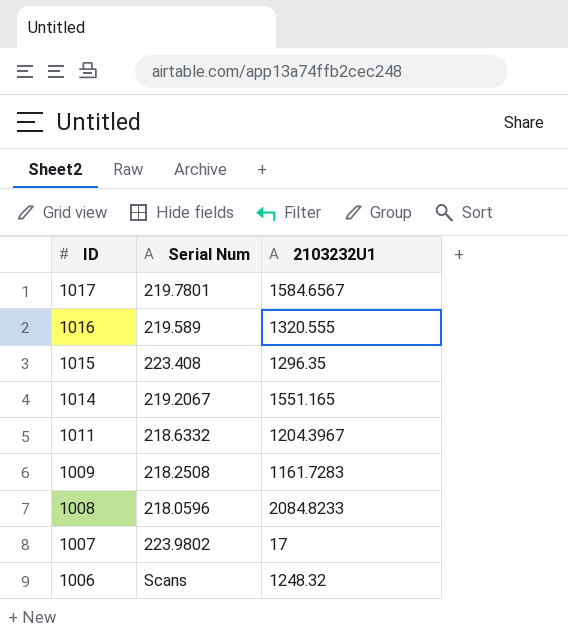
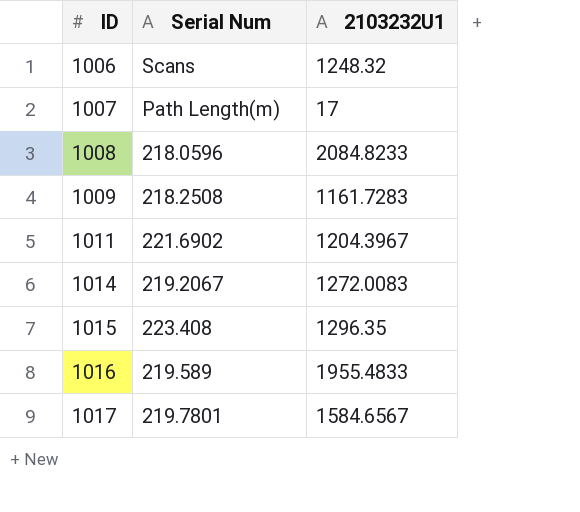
row order: ID descending -> ID ascending
1007 | Serial Num: 223.9802 -> Path Length(m)
1011 | Serial Num: 218.6332 -> 221.6902
1014 | 2103232U1: 1551.165 -> 1272.0083
1016 | 2103232U1: 1320.555 -> 1955.4833

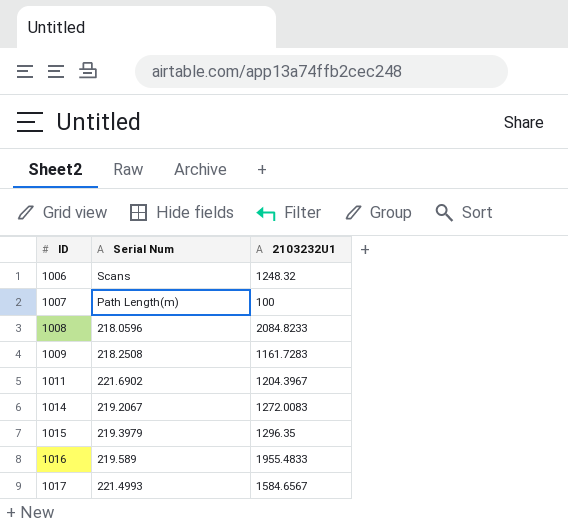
1007 | 2103232U1: 17 -> 100
1015 | Serial Num: 223.408 -> 219.3979
1017 | Serial Num: 219.7801 -> 221.4993

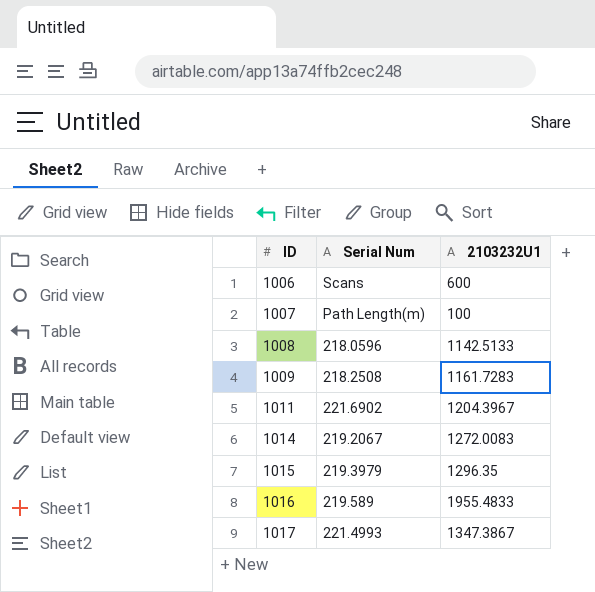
1006 | 2103232U1: 1248.32 -> 600
1008 | 2103232U1: 2084.8233 -> 1142.5133
1017 | 2103232U1: 1584.6567 -> 1347.3867

